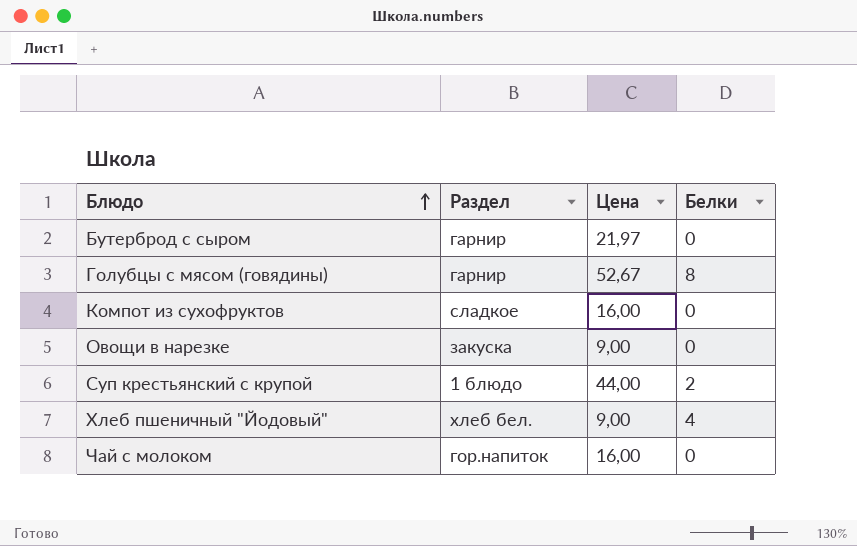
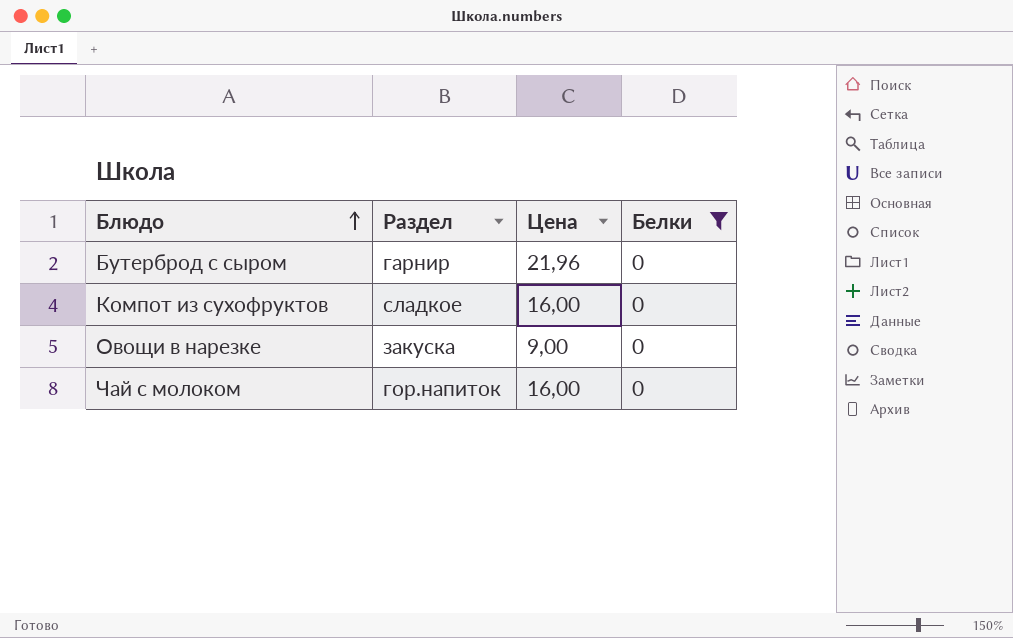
filter: none -> Белки = 0
Бутерброд с сыром | Цена: 21,97 -> 21,96

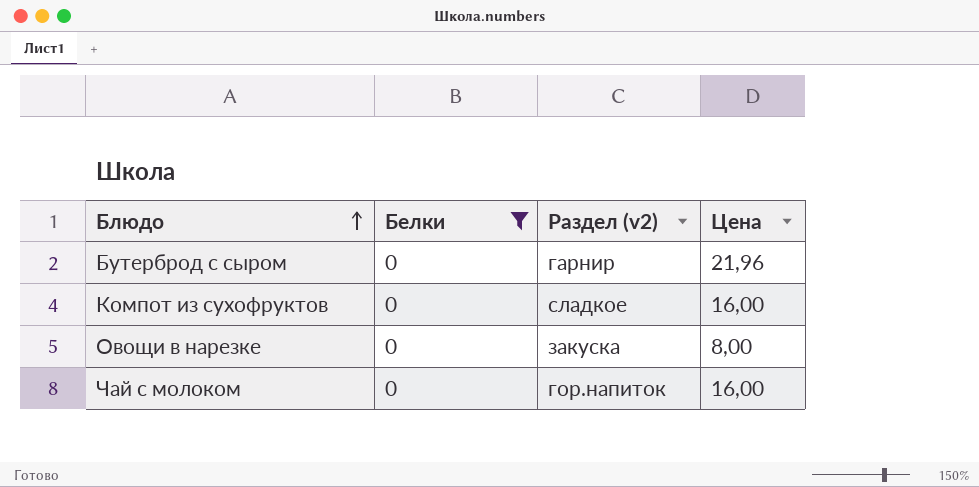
column Белки | position: 4 -> 2
column name: Раздел -> Раздел (v2)
Овощи в нарезке | Цена: 9,00 -> 8,00

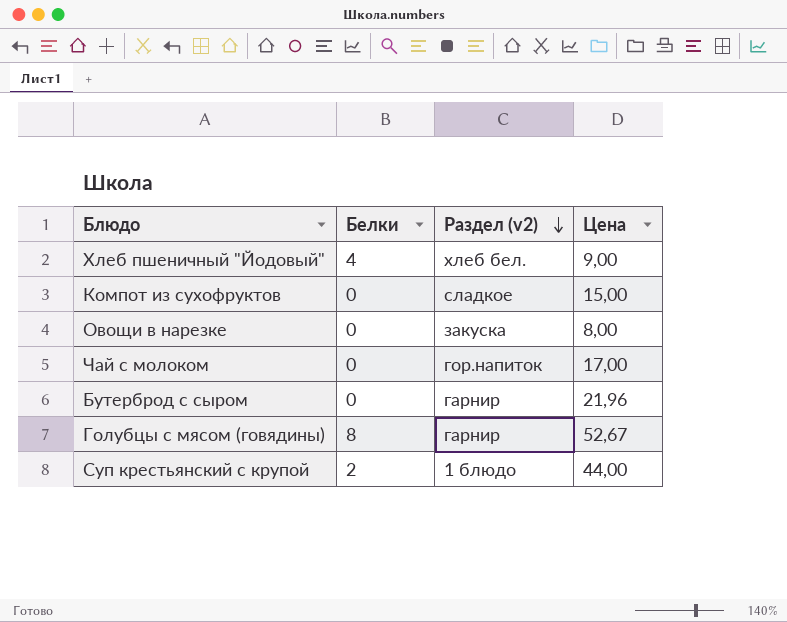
filter: Белки = 0 -> none
row order: Блюдо ascending -> Раздел (v2) descending
Компот из сухофруктов | Цена: 16,00 -> 15,00
Чай с молоком | Цена: 16,00 -> 17,00

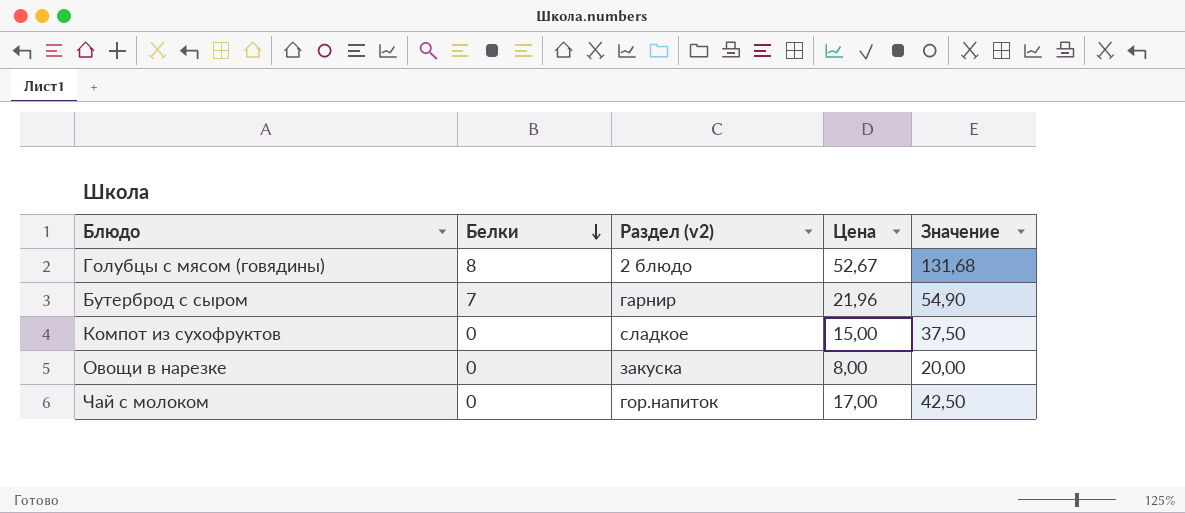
row order: Раздел (v2) descending -> Белки descending
column Значение | formula: none -> [Цена] * 2,5
row Хлеб пшеничный "Йодовый": 4 | хлеб бел. | 9,00 -> none
row Суп крестьянский с крупой: 2 | 1 блюдо | 44,00 -> none
Голубцы с мясом (говядины) | Раздел (v2): гарнир -> 2 блюдо
Бутерброд с сыром | Белки: 0 -> 7

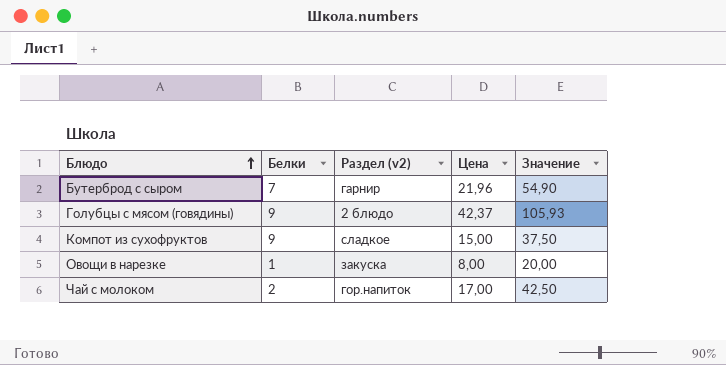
row order: Белки descending -> Блюдо ascending
Голубцы с мясом (говядины) | Белки: 8 -> 9
Голубцы с мясом (говядины) | Цена: 52,67 -> 42,37
Голубцы с мясом (говядины) | Значение: 131,68 -> 105,93
Компот из сухофруктов | Белки: 0 -> 9
Овощи в нарезке | Белки: 0 -> 1
Чай с молоком | Белки: 0 -> 2

